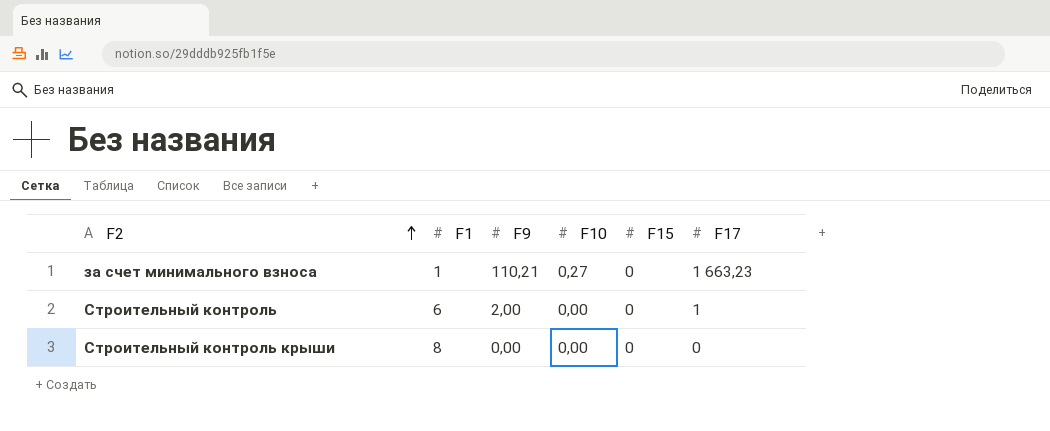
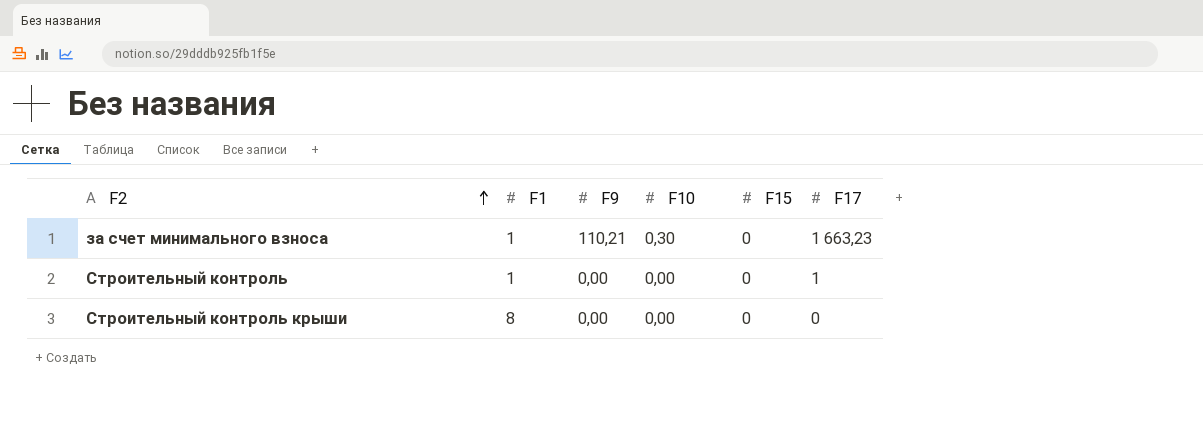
за счет минимального взноса | F10: 0,27 -> 0,30
Строительный контроль | F1: 6 -> 1
Строительный контроль | F9: 2,00 -> 0,00

